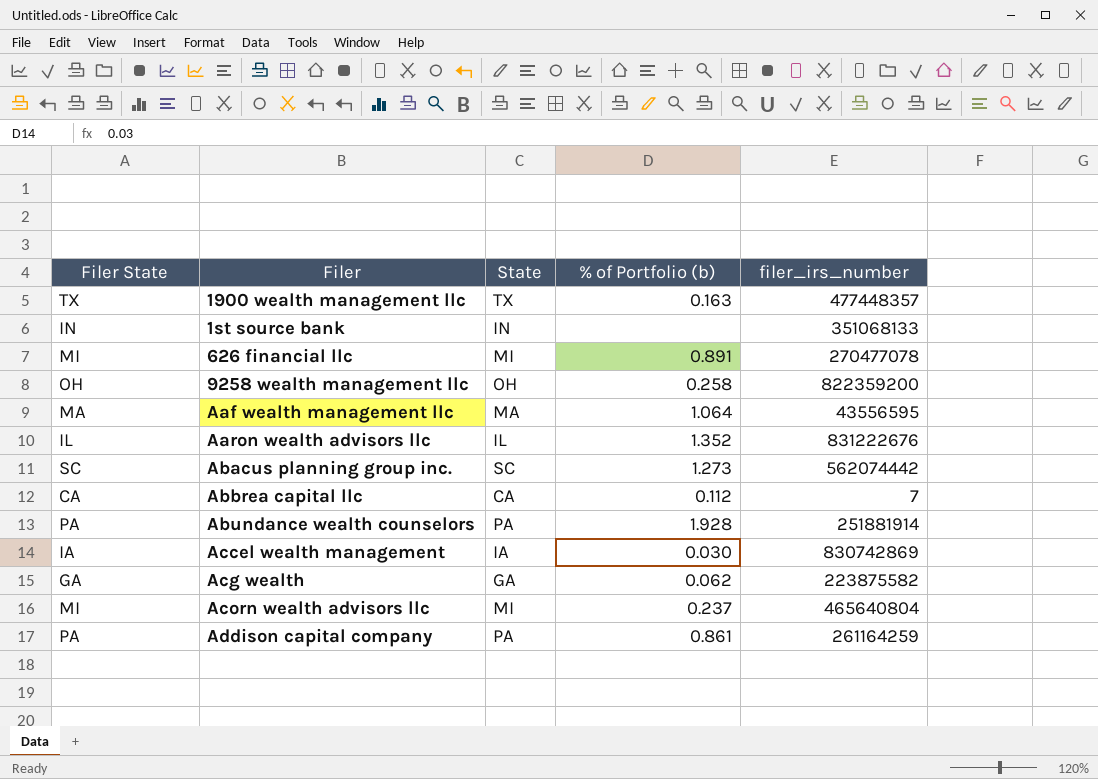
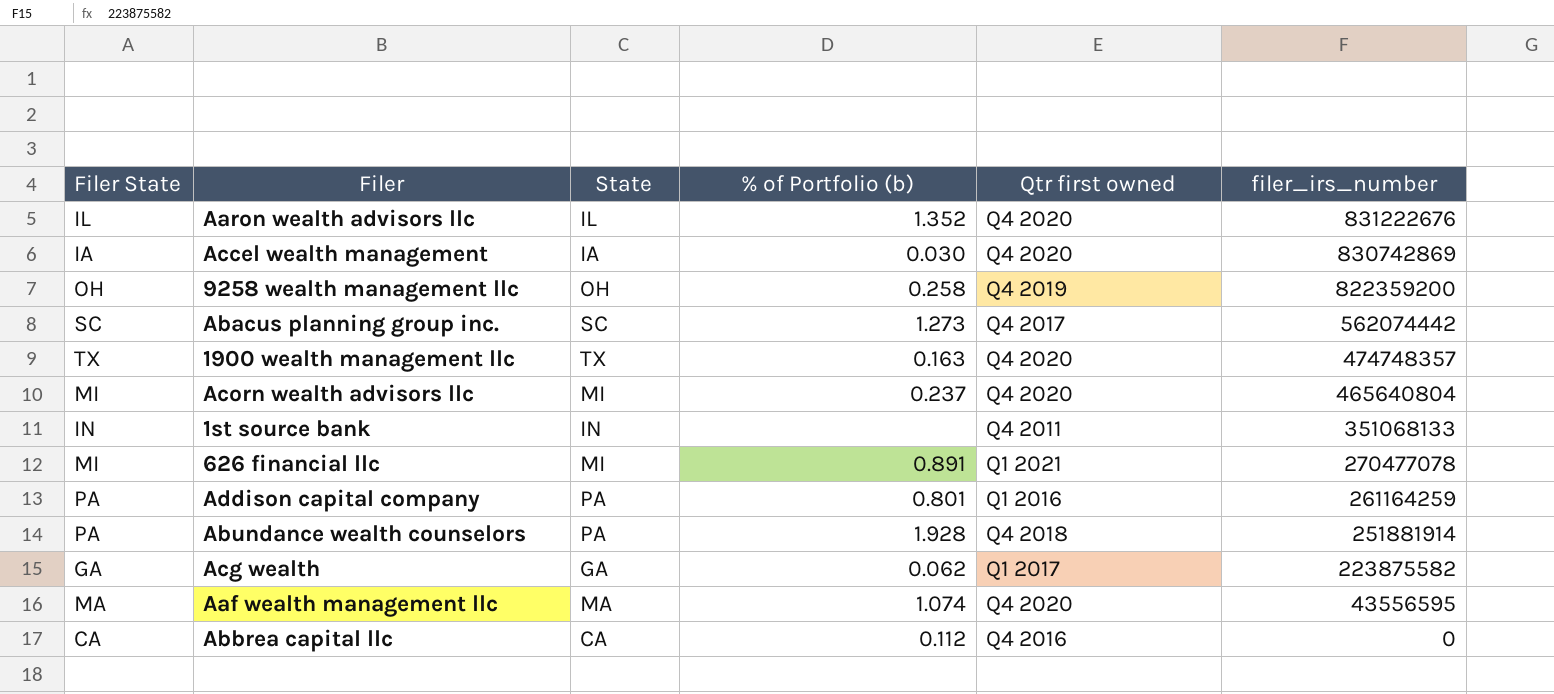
row order: none -> filer_irs_number descending
column Qtr first owned | position: none -> 5
1900 wealth management llc | filer_irs_number: 477448357 -> 474748357
Addison capital company | % of Portfolio (b): 0.861 -> 0.801
Aaf wealth management llc | % of Portfolio (b): 1.064 -> 1.074
Abbrea capital llc | filer_irs_number: 7 -> 0

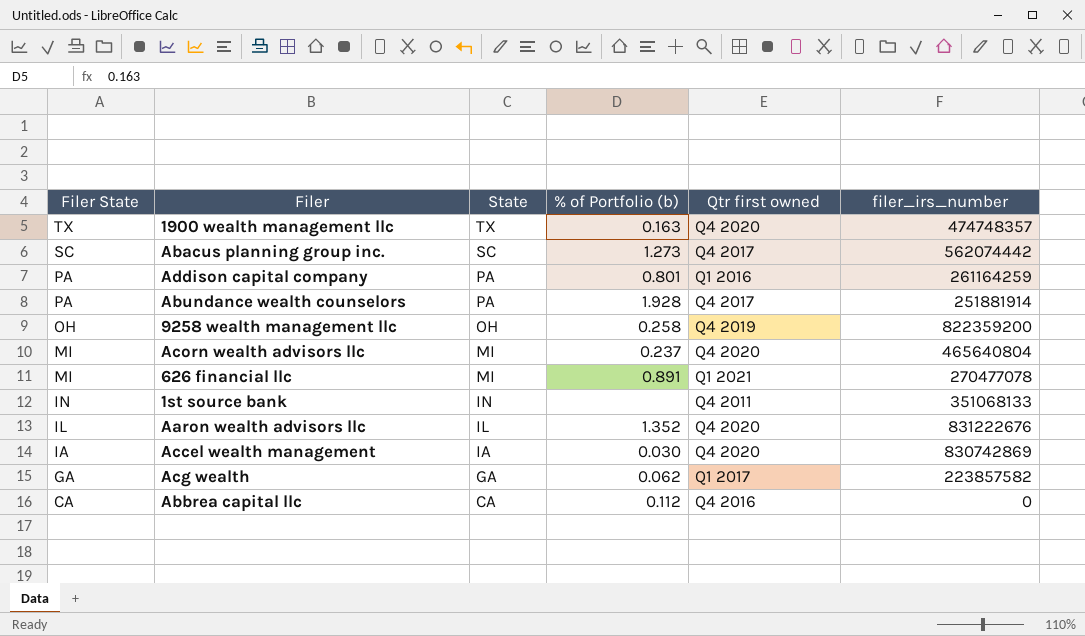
row order: filer_irs_number descending -> Filer State descending
row Aaf wealth management llc: MA | MA | 1.074 | Q4 2020 | 43556595 -> none
Abundance wealth counselors | Qtr first owned: Q4 2018 -> Q4 2017
Acg wealth | filer_irs_number: 223875582 -> 223857582

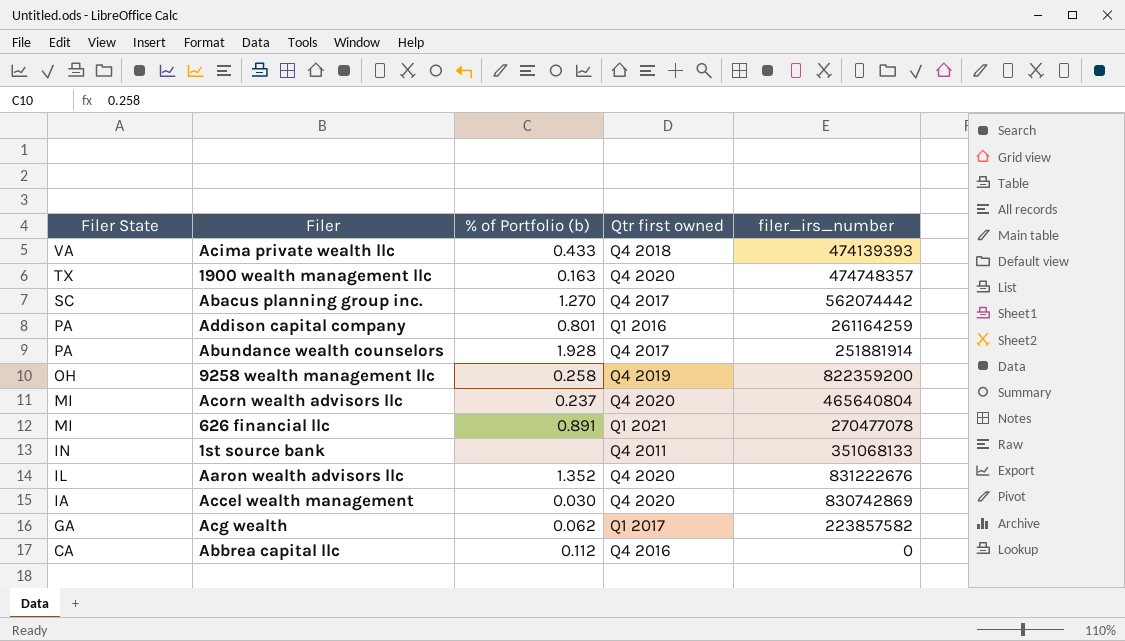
column State | position: 3 -> none
row Acima private wealth llc: none -> VA | 0.433 | Q4 2018 | 474139393
Abacus planning group inc. | % of Portfolio (b): 1.273 -> 1.270

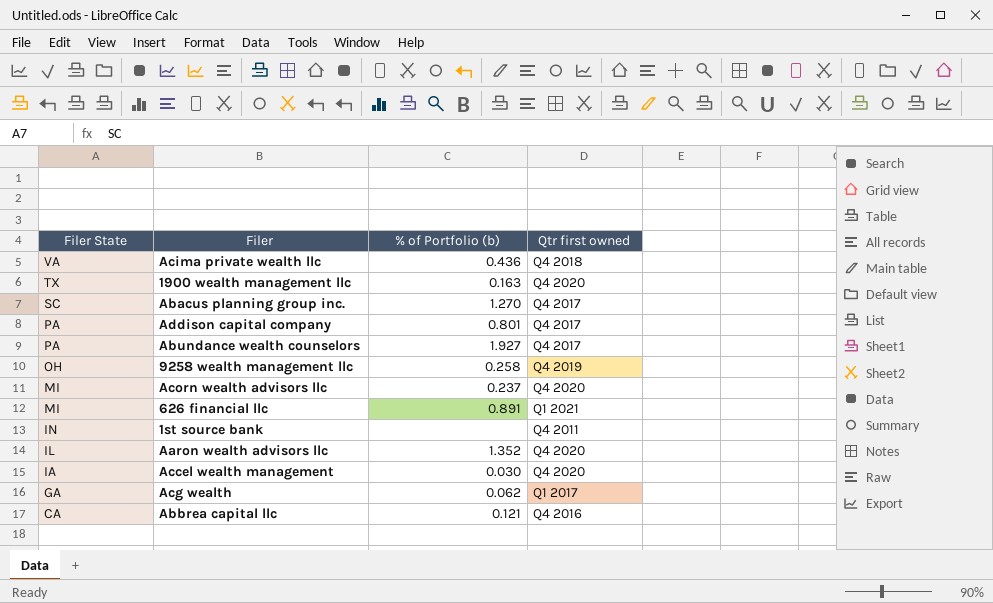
column filer_irs_number | position: 5 -> none
Acima private wealth llc | % of Portfolio (b): 0.433 -> 0.436
Addison capital company | Qtr first owned: Q1 2016 -> Q4 2017
Abundance wealth counselors | % of Portfolio (b): 1.928 -> 1.927
Abbrea capital llc | % of Portfolio (b): 0.112 -> 0.121

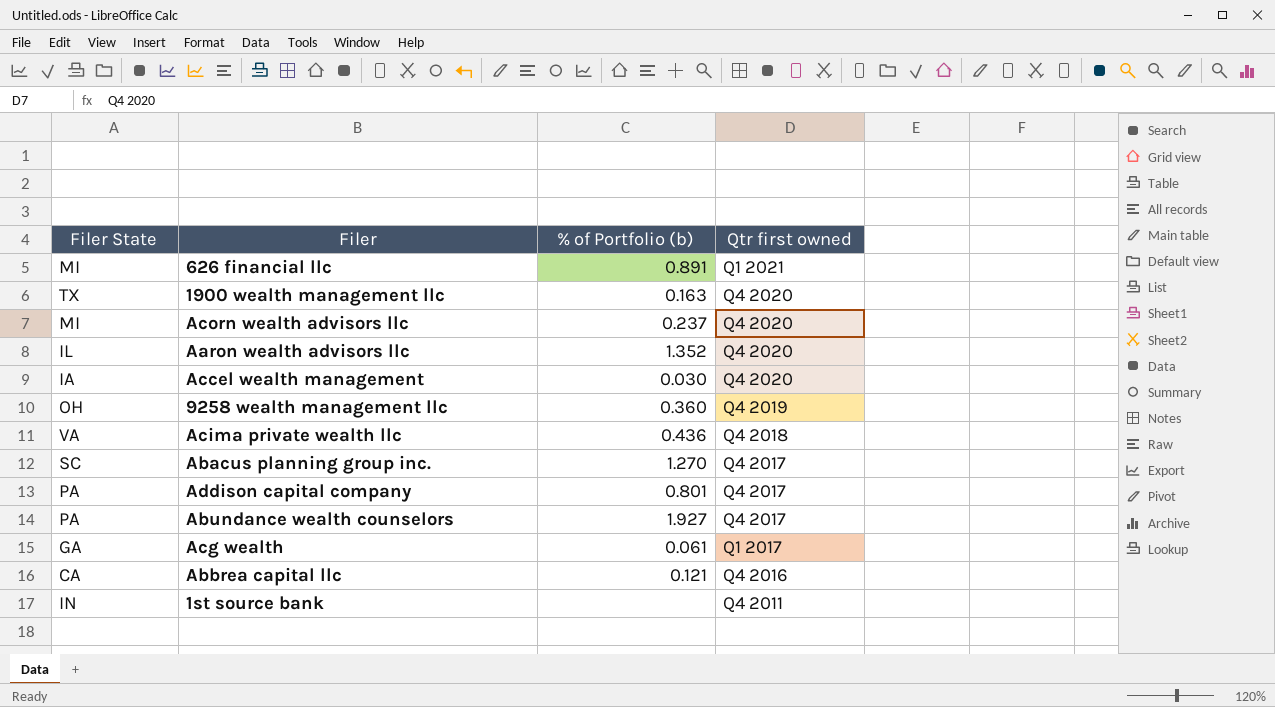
row order: Filer State descending -> Qtr first owned descending
9258 wealth management llc | % of Portfolio (b): 0.258 -> 0.360
Acg wealth | % of Portfolio (b): 0.062 -> 0.061

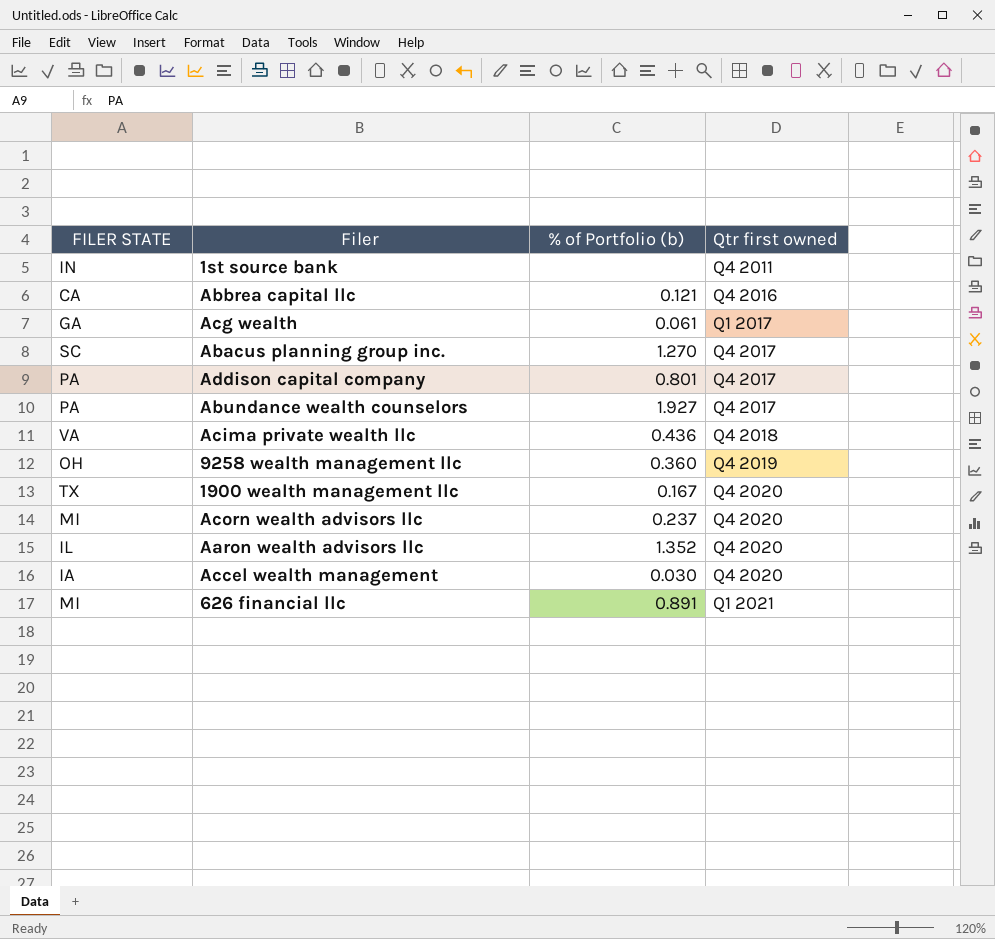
row order: Qtr first owned descending -> Qtr first owned ascending
column name: Filer State -> FILER STATE
1900 wealth management llc | % of Portfolio (b): 0.163 -> 0.167

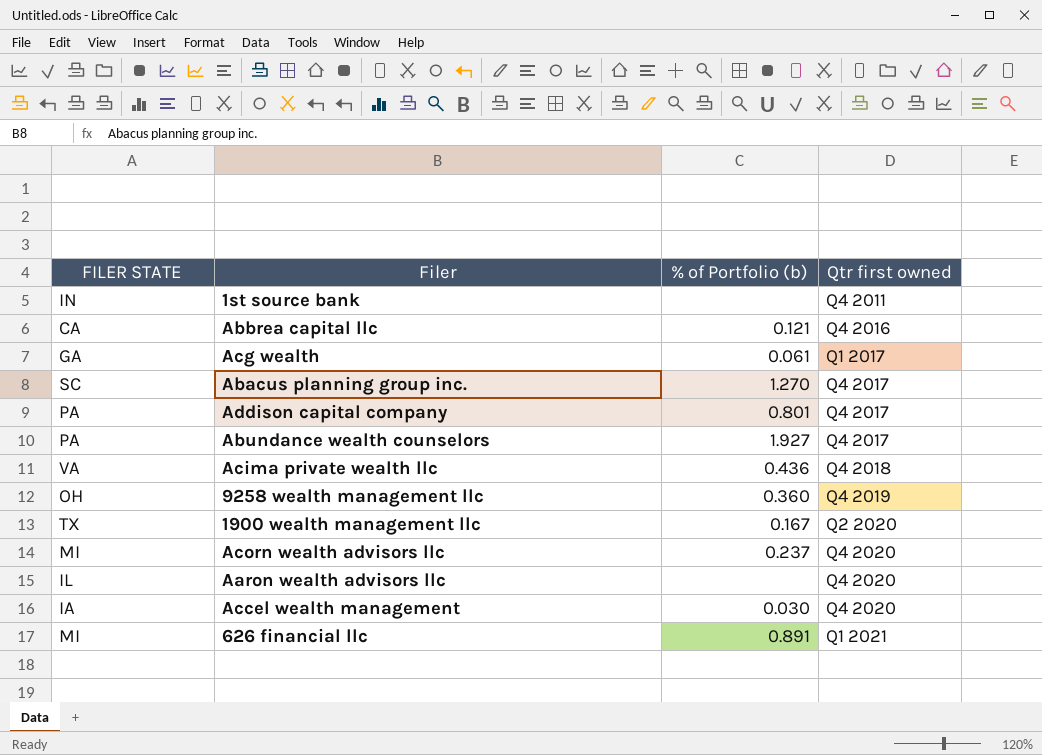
1900 wealth management llc | Qtr first owned: Q4 2020 -> Q2 2020
Aaron wealth advisors llc | % of Portfolio (b): 1.352 -> none

